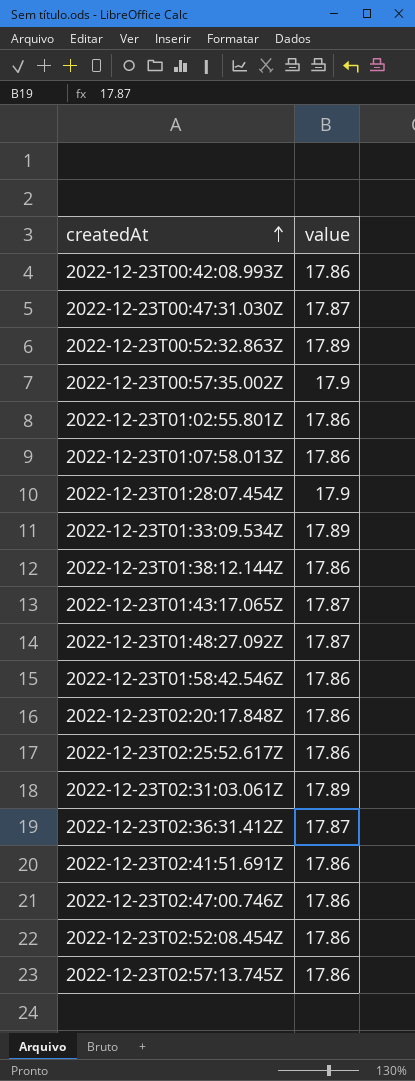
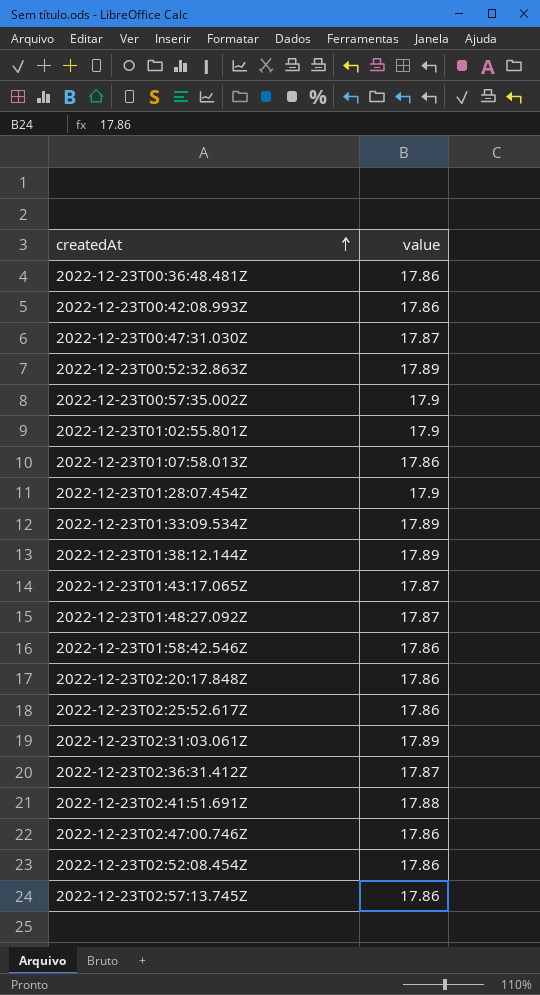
row 2022-12-23T00:36:48.481Z: none -> 17.86
2022-12-23T01:02:55.801Z | value: 17.86 -> 17.9
2022-12-23T01:38:12.144Z | value: 17.86 -> 17.89
2022-12-23T02:41:51.691Z | value: 17.86 -> 17.88

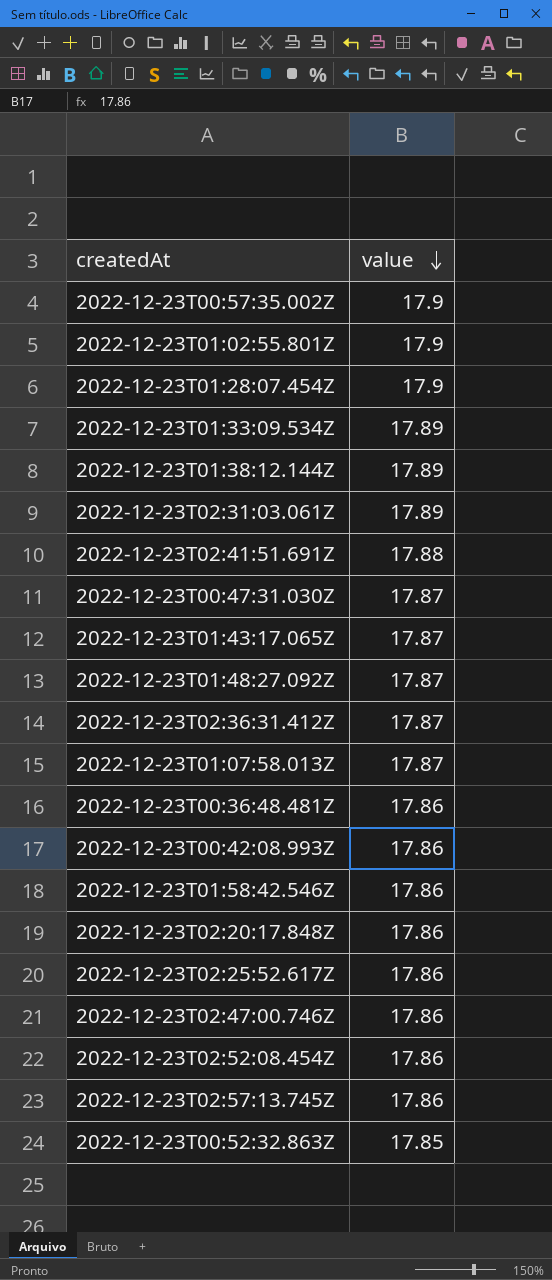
row order: createdAt ascending -> value descending
2022-12-23T01:07:58.013Z | value: 17.86 -> 17.87
2022-12-23T00:52:32.863Z | value: 17.89 -> 17.85

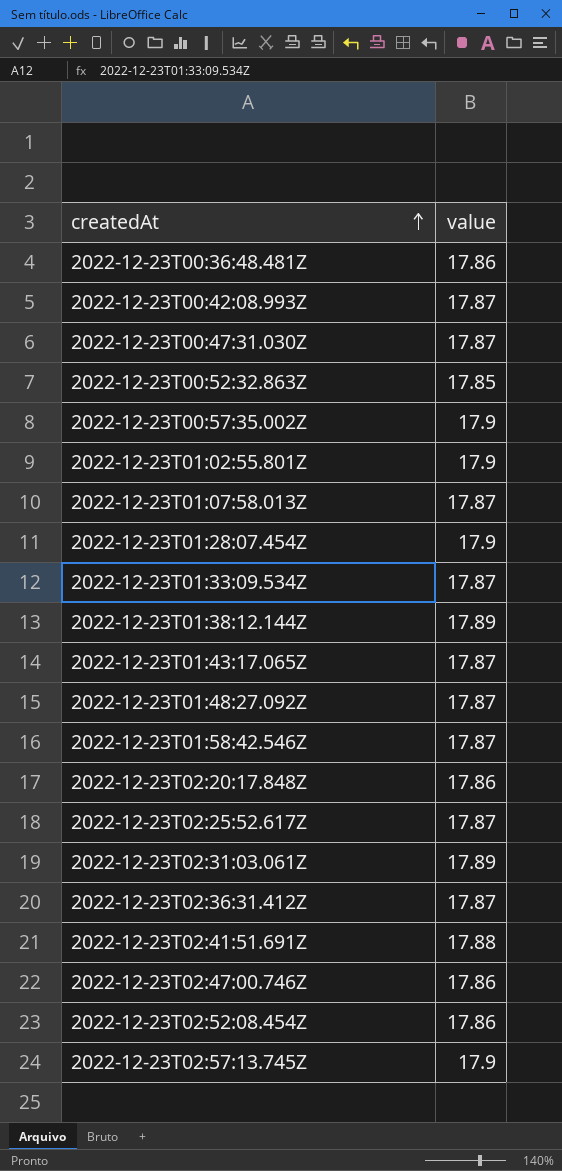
row order: value descending -> createdAt ascending
2022-12-23T00:42:08.993Z | value: 17.86 -> 17.87
2022-12-23T01:33:09.534Z | value: 17.89 -> 17.87
2022-12-23T01:58:42.546Z | value: 17.86 -> 17.87
2022-12-23T02:25:52.617Z | value: 17.86 -> 17.87
2022-12-23T02:57:13.745Z | value: 17.86 -> 17.9

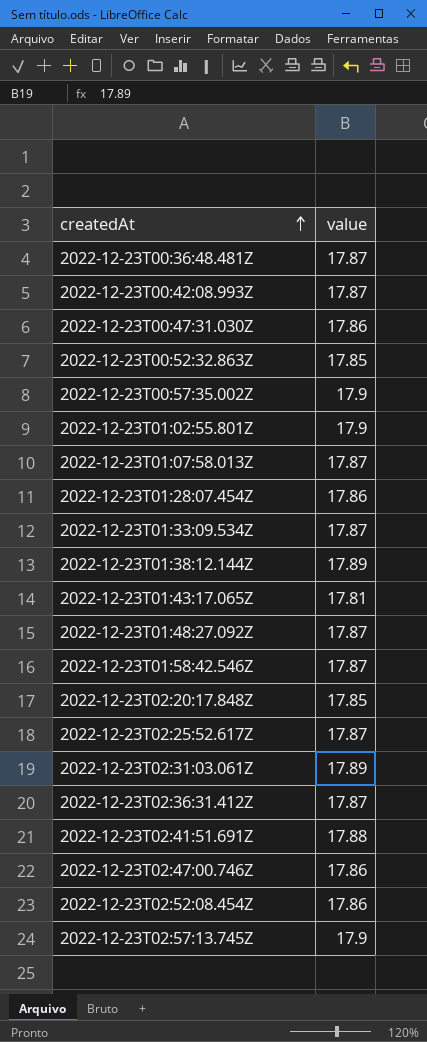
2022-12-23T00:36:48.481Z | value: 17.86 -> 17.87
2022-12-23T00:47:31.030Z | value: 17.87 -> 17.86
2022-12-23T01:28:07.454Z | value: 17.9 -> 17.86
2022-12-23T01:43:17.065Z | value: 17.87 -> 17.81
2022-12-23T02:20:17.848Z | value: 17.86 -> 17.85

